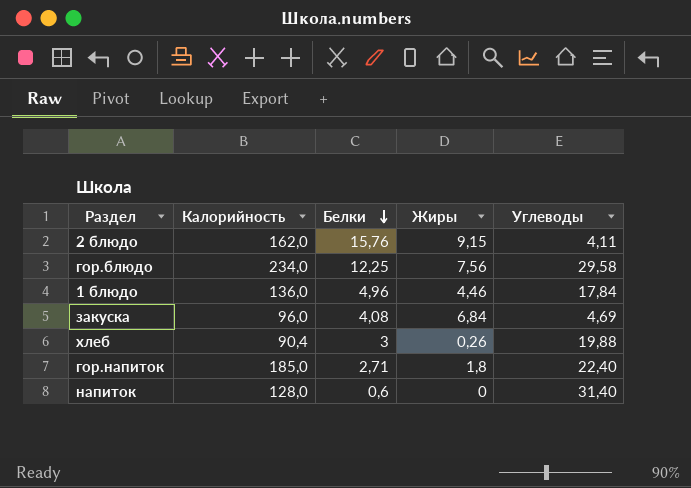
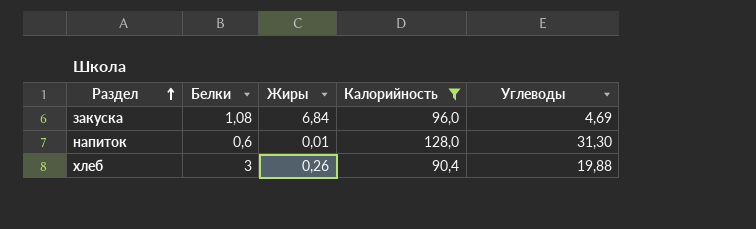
filter: none -> Калорийность <= 128,0
row order: Белки descending -> Раздел ascending
column Калорийность | position: 2 -> 4
закуска | Белки: 4,08 -> 1,08
напиток | Жиры: 0 -> 0,01
напиток | Углеводы: 31,40 -> 31,30

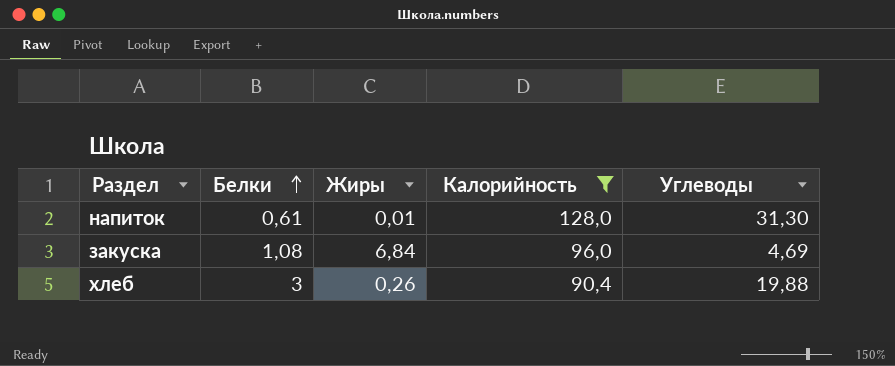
row order: Раздел ascending -> Белки ascending
напиток | Белки: 0,6 -> 0,61

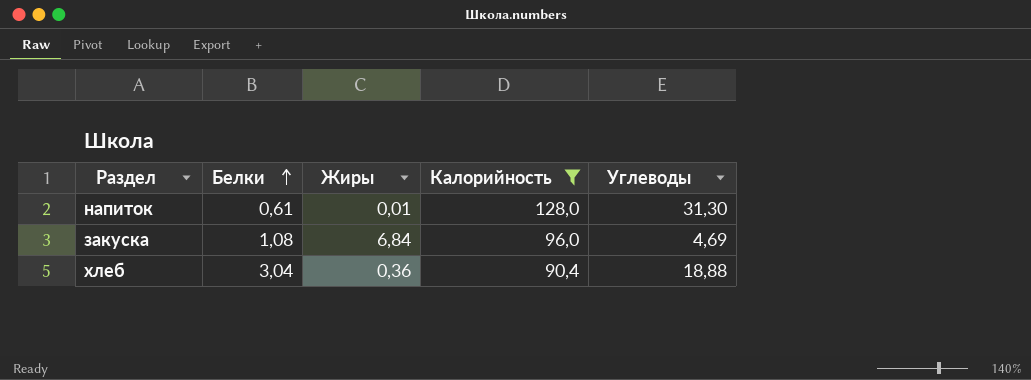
хлеб | Белки: 3 -> 3,04
хлеб | Жиры: 0,26 -> 0,36
хлеб | Углеводы: 19,88 -> 18,88

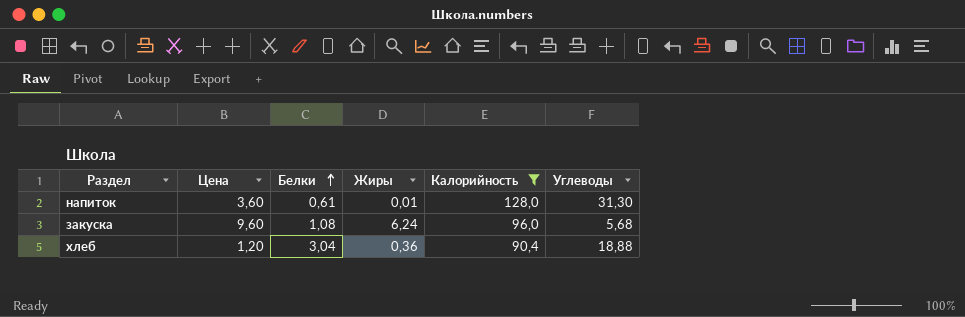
column Цена | position: none -> 2
закуска | Жиры: 6,84 -> 6,24
закуска | Углеводы: 4,69 -> 5,68

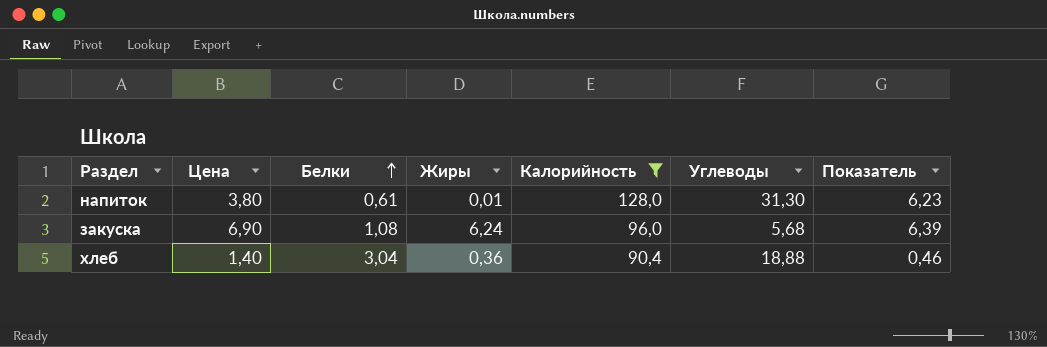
column Показатель | formula: none -> [Цена] / [Белки]
напиток | Цена: 3,60 -> 3,80
закуска | Цена: 9,60 -> 6,90
хлеб | Цена: 1,20 -> 1,40

